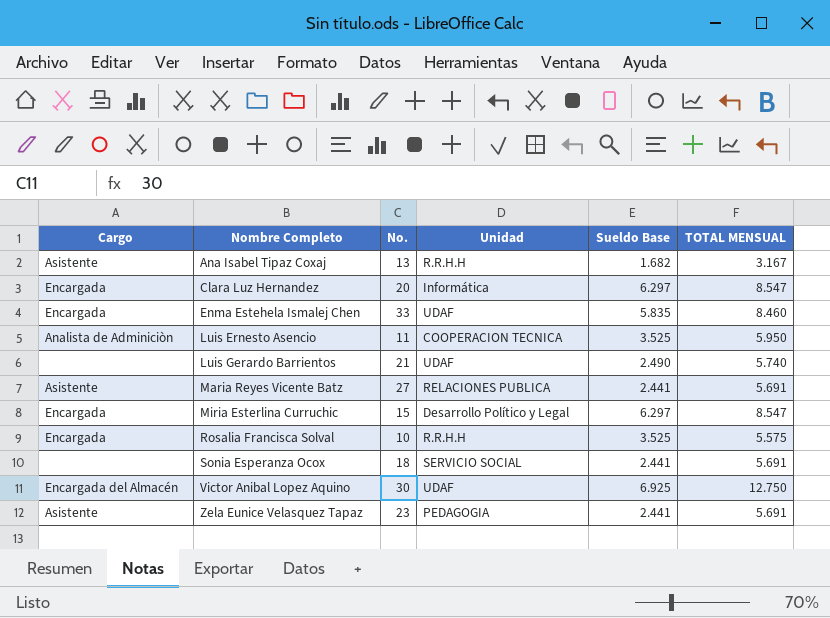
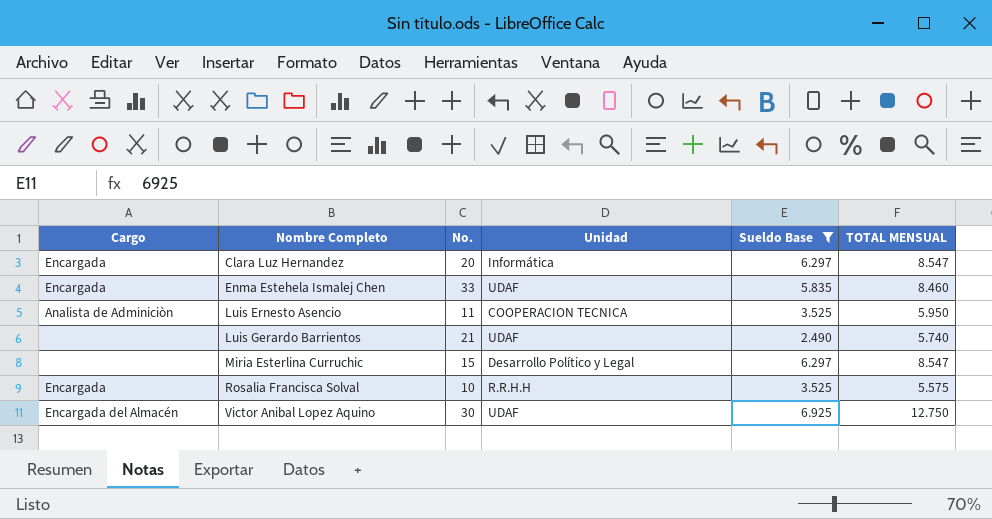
filter: none -> Sueldo Base >= 2.490
Miria Esterlina Curruchic | Cargo: Encargada -> none

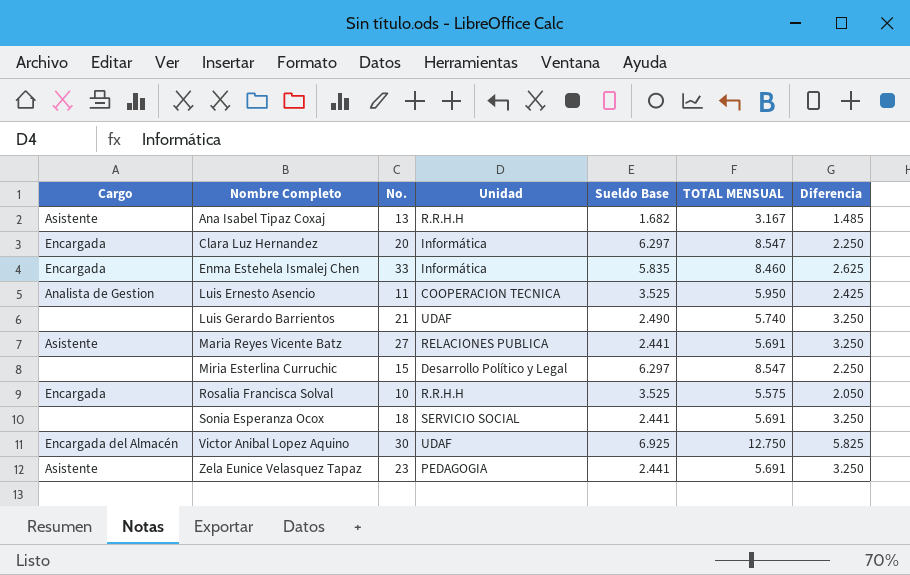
filter: Sueldo Base >= 2.490 -> none
column Diferencia | formula: none -> [TOTAL MENSUAL] - [Sueldo Base]
Enma Estehela Ismalej Chen | Unidad: UDAF -> Informática
Luis Ernesto Asencio | Cargo: Analista de Adminiciòn -> Analista de Gestion

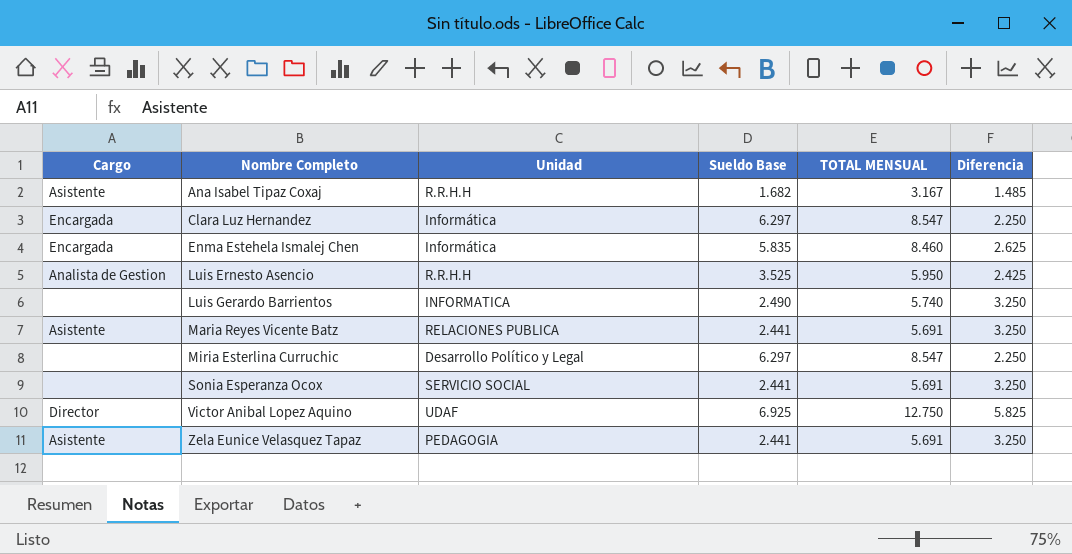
column No. | position: 3 -> none
row Rosalia Francisca Solval: Encargada | 10 | R.R.H.H | 3.525 | 5.575 | 2.050 -> none
Luis Ernesto Asencio | Unidad: COOPERACION TECNICA -> R.R.H.H
Luis Gerardo Barrientos | Unidad: UDAF -> INFORMATICA
Victor Anibal Lopez Aquino | Cargo: Encargada del Almacén -> Director

